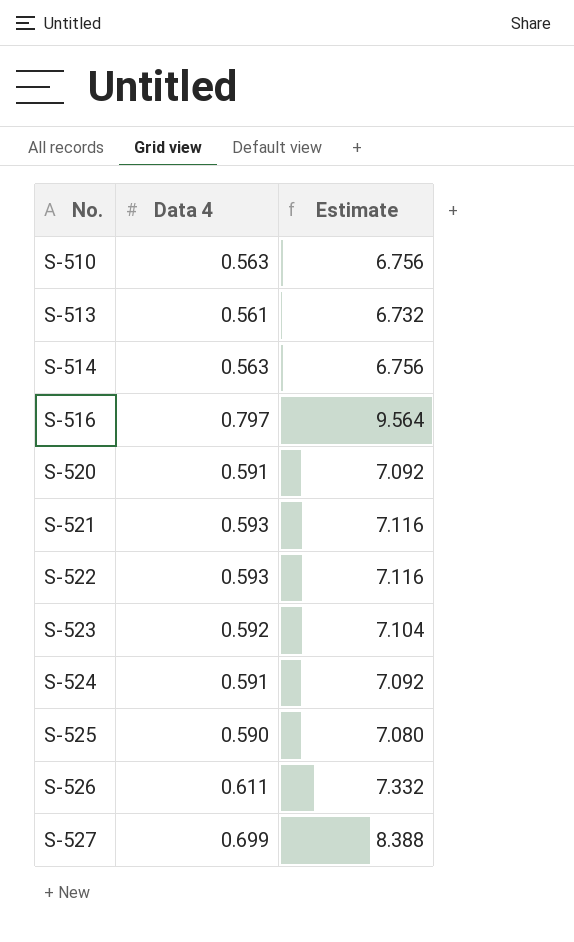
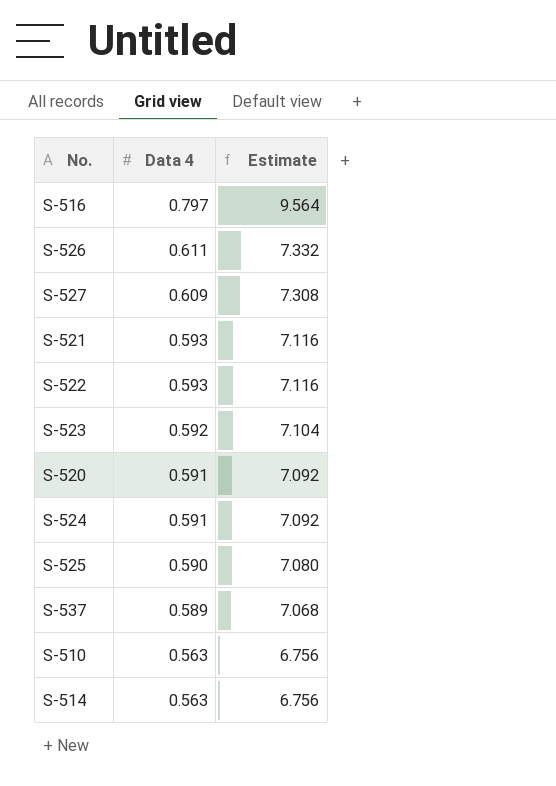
row order: No. ascending -> Data 4 descending
row S-513: 0.561 | 6.732 -> none
S-527 | Data 4: 0.699 -> 0.609
S-527 | Estimate: 8.388 -> 7.308
row S-537: none -> 0.589 | 7.068

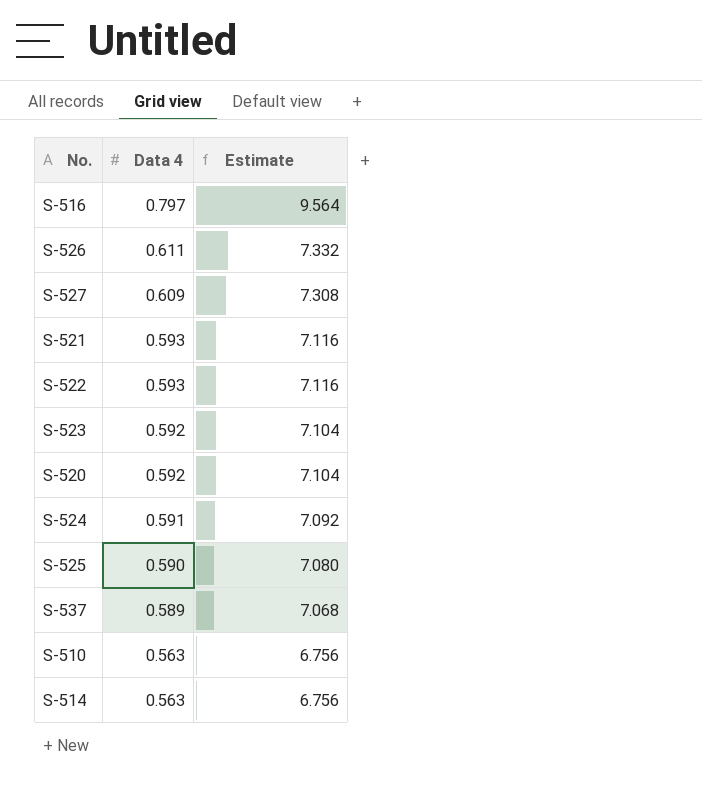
S-520 | Data 4: 0.591 -> 0.592
S-520 | Estimate: 7.092 -> 7.104

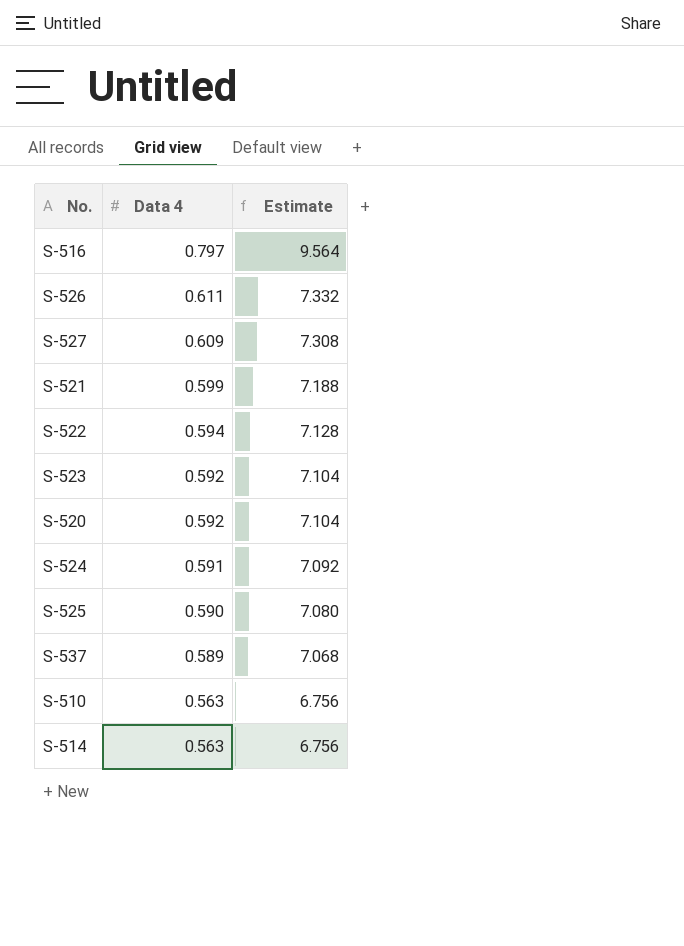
S-521 | Data 4: 0.593 -> 0.599
S-521 | Estimate: 7.116 -> 7.188
S-522 | Data 4: 0.593 -> 0.594
S-522 | Estimate: 7.116 -> 7.128

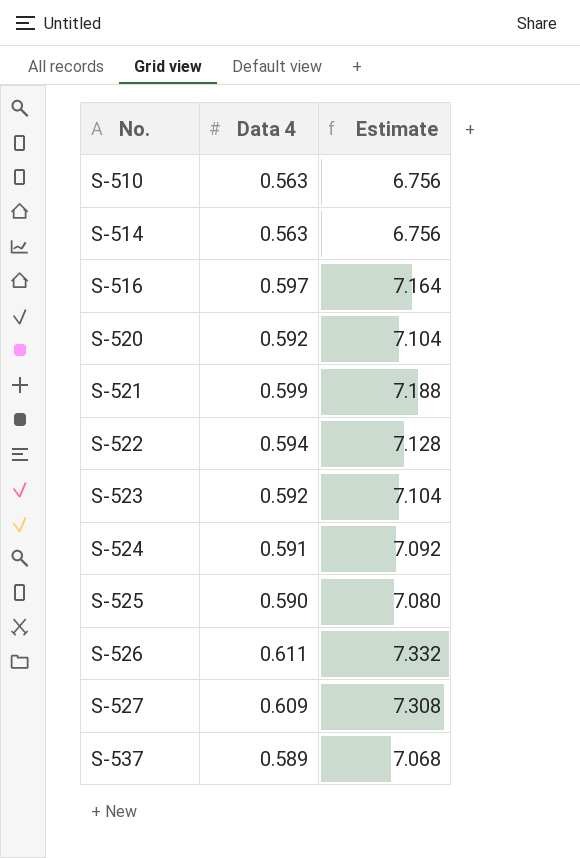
row order: Data 4 descending -> No. ascending
S-516 | Data 4: 0.797 -> 0.597
S-516 | Estimate: 9.564 -> 7.164

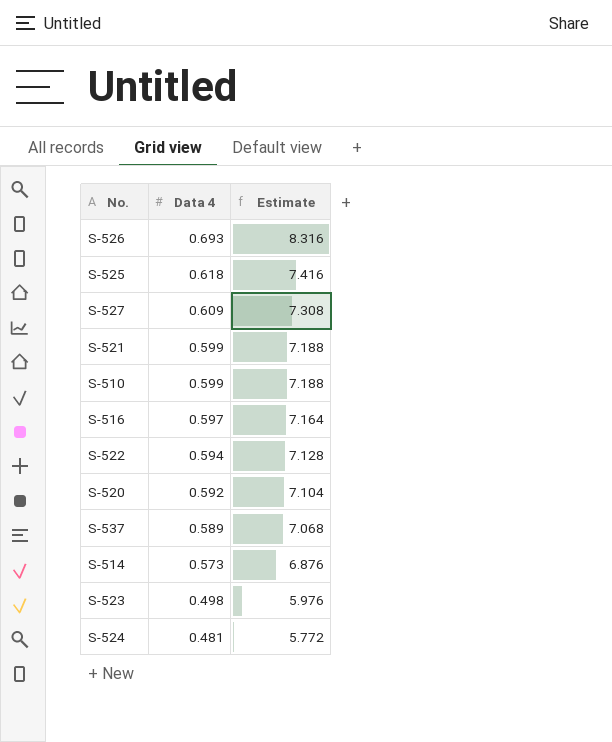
row order: No. ascending -> Data 4 descending
S-526 | Data 4: 0.611 -> 0.693
S-526 | Estimate: 7.332 -> 8.316
S-525 | Data 4: 0.590 -> 0.618
S-525 | Estimate: 7.080 -> 7.416
S-510 | Data 4: 0.563 -> 0.599
S-510 | Estimate: 6.756 -> 7.188
S-514 | Data 4: 0.563 -> 0.573
S-514 | Estimate: 6.756 -> 6.876
S-523 | Data 4: 0.592 -> 0.498
S-523 | Estimate: 7.104 -> 5.976
S-524 | Data 4: 0.591 -> 0.481
S-524 | Estimate: 7.092 -> 5.772

